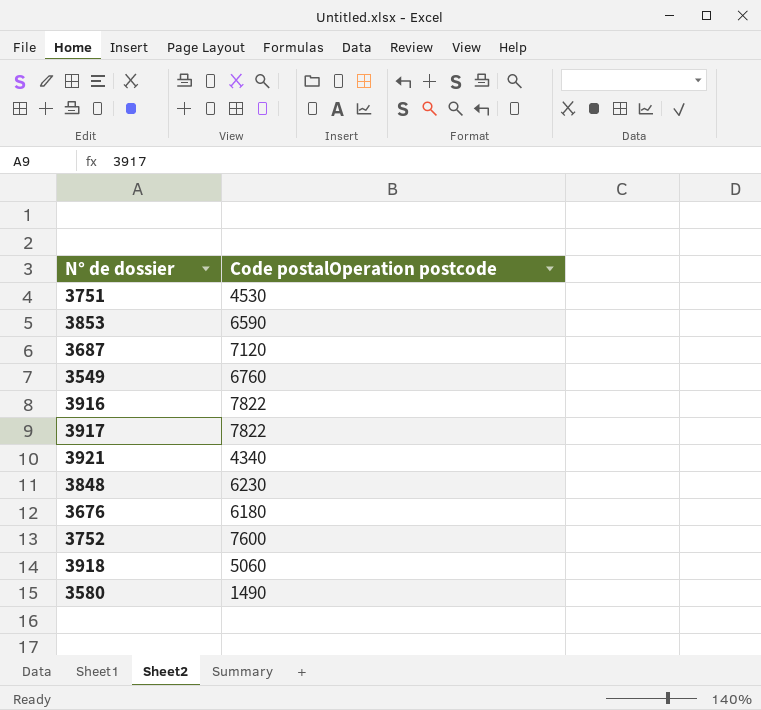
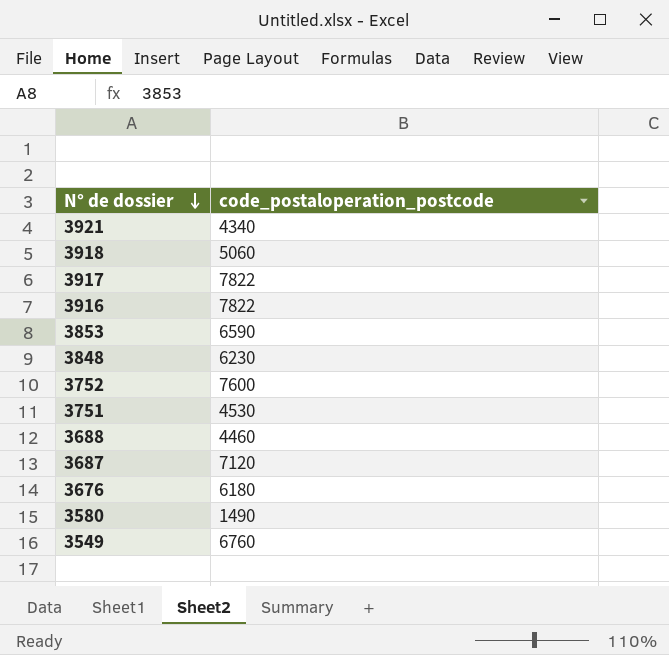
row order: none -> N° de dossier descending
column name: Code postalOperation postcode -> code_postaloperation_postcode
row 3688: none -> 4460

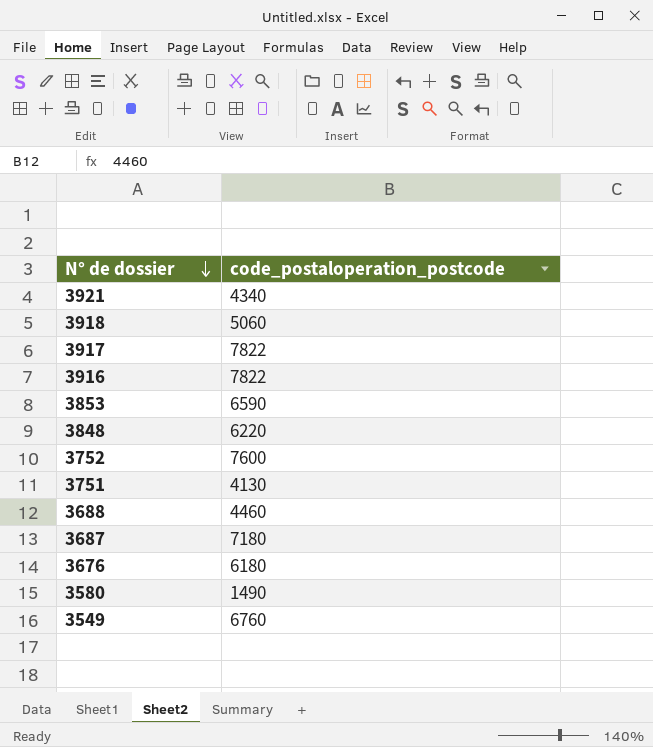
3848 | code_postaloperation_postcode: 6230 -> 6220
3751 | code_postaloperation_postcode: 4530 -> 4130
3687 | code_postaloperation_postcode: 7120 -> 7180

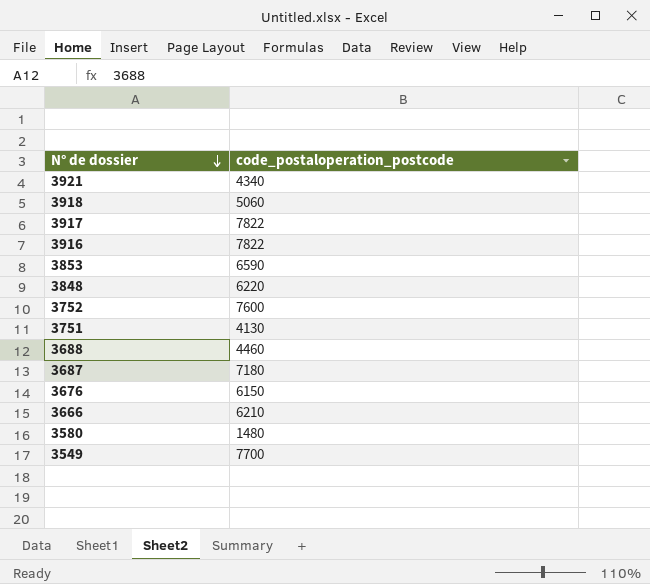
3676 | code_postaloperation_postcode: 6180 -> 6150
row 3666: none -> 6210
3580 | code_postaloperation_postcode: 1490 -> 1480
3549 | code_postaloperation_postcode: 6760 -> 7700

